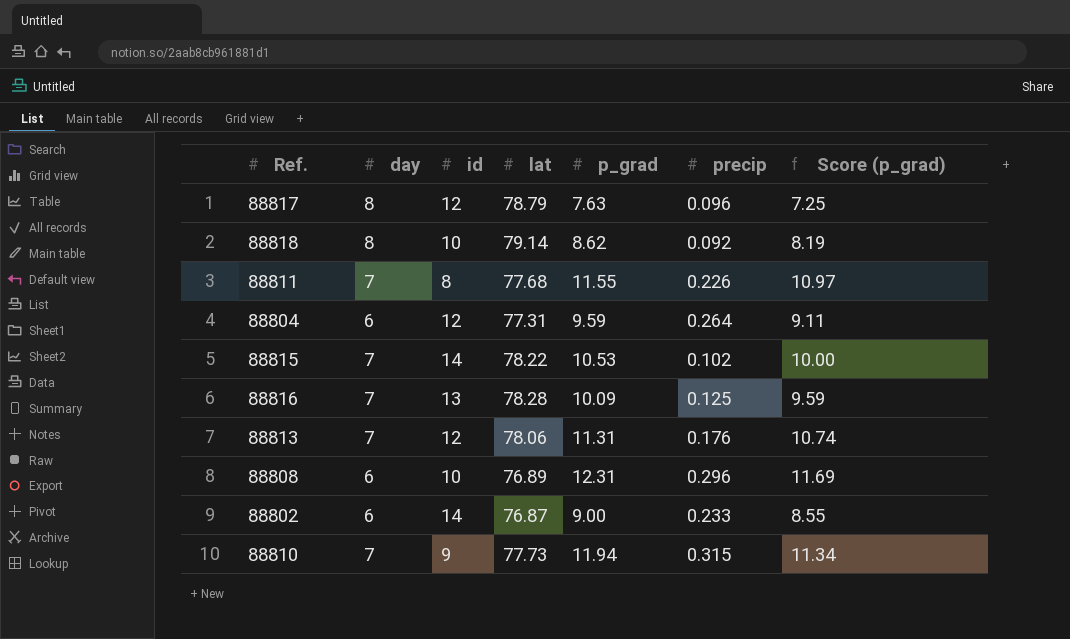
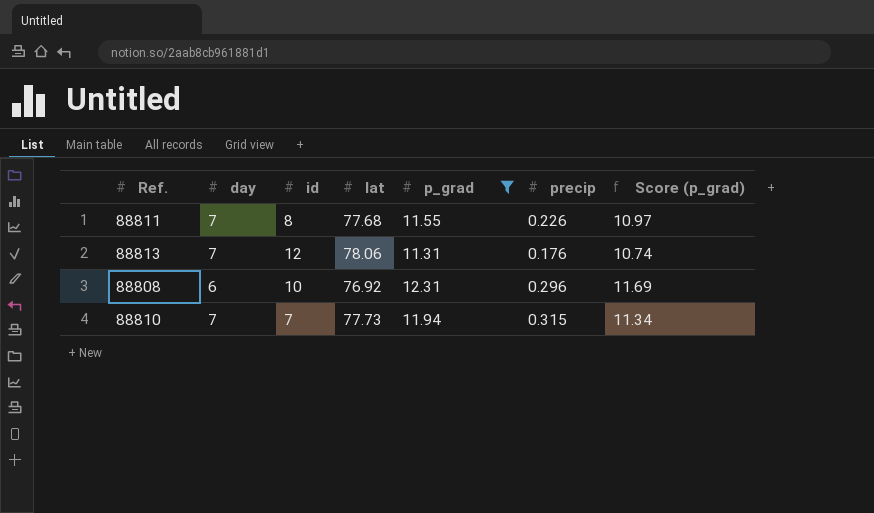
filter: none -> p_grad >= 11.31
88808 | lat: 76.89 -> 76.92
88810 | id: 9 -> 7

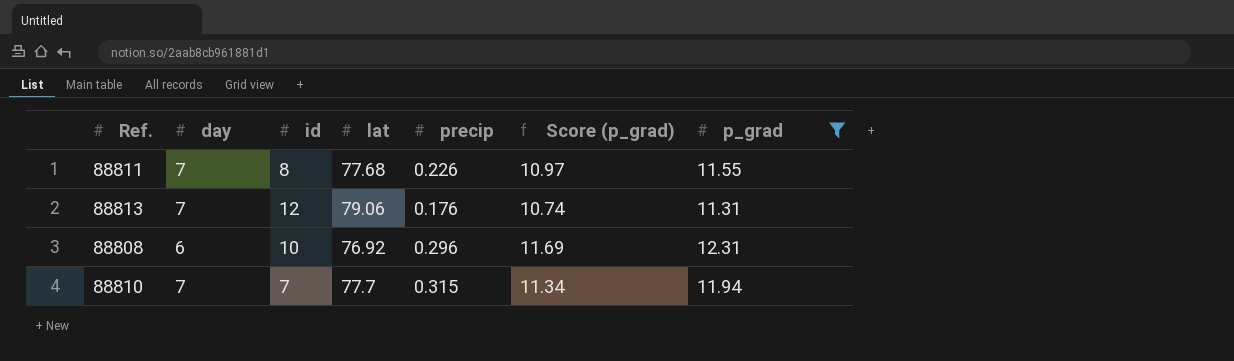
column p_grad | position: 5 -> 7
88813 | lat: 78.06 -> 79.06
88810 | lat: 77.73 -> 77.7

